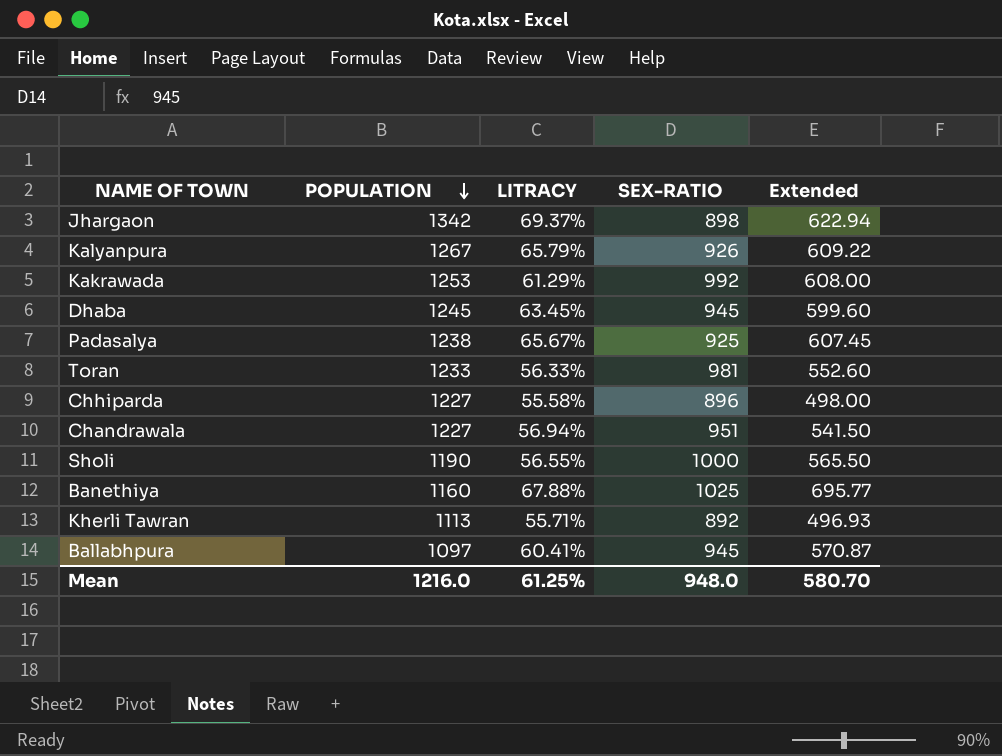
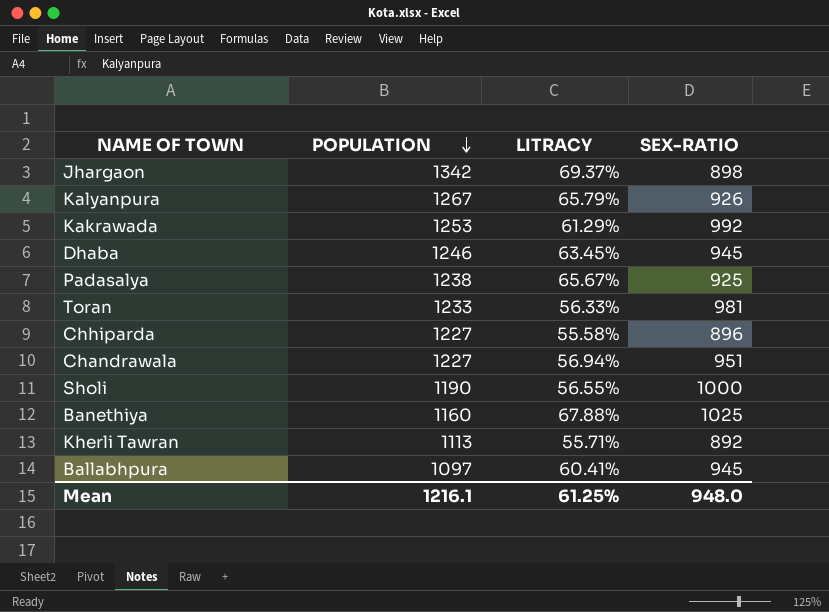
column Extended | formula: [LITRACY] * [SEX-RATIO] -> none
Dhaba | POPULATION: 1245 -> 1246
Mean | POPULATION: 1216.0 -> 1216.1

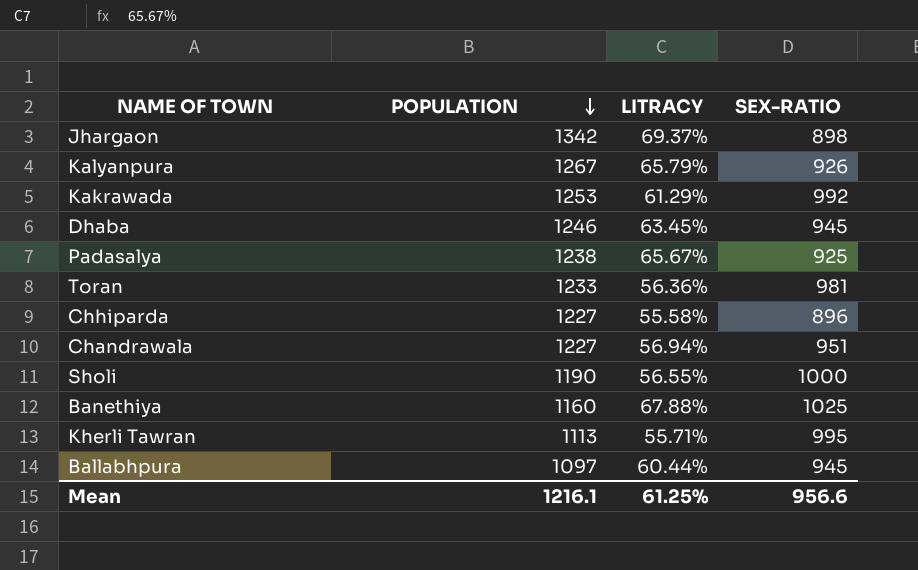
Toran | LITRACY: 56.33% -> 56.36%
Kherli Tawran | SEX-RATIO: 892 -> 995
Ballabhpura | LITRACY: 60.41% -> 60.44%
Mean | SEX-RATIO: 948.0 -> 956.6

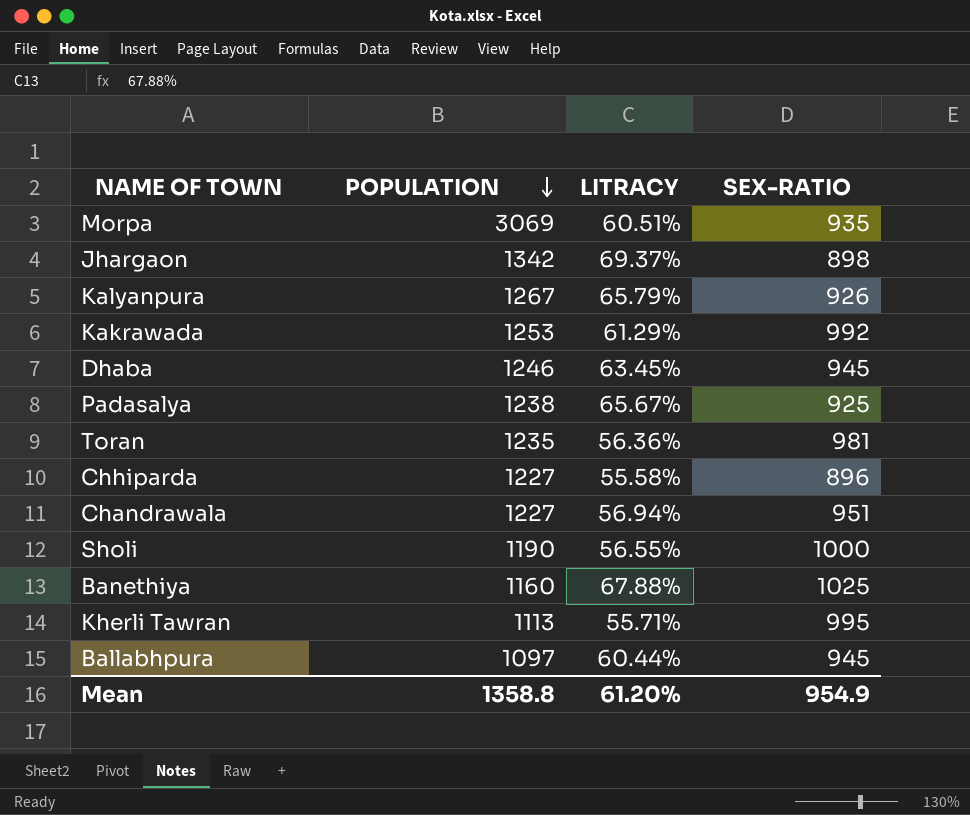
row Morpa: none -> 3069 | 60.51% | 935
Toran | POPULATION: 1233 -> 1235
Mean | POPULATION: 1216.1 -> 1358.8
Mean | LITRACY: 61.25% -> 61.20%
Mean | SEX-RATIO: 956.6 -> 954.9

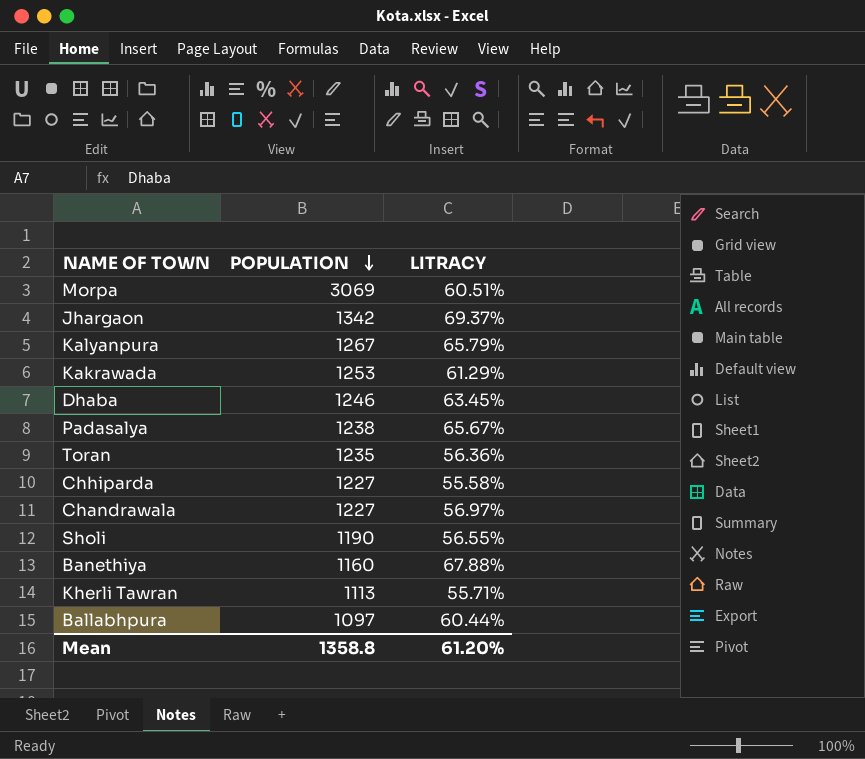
column SEX-RATIO | position: 4 -> none
Chandrawala | LITRACY: 56.94% -> 56.97%

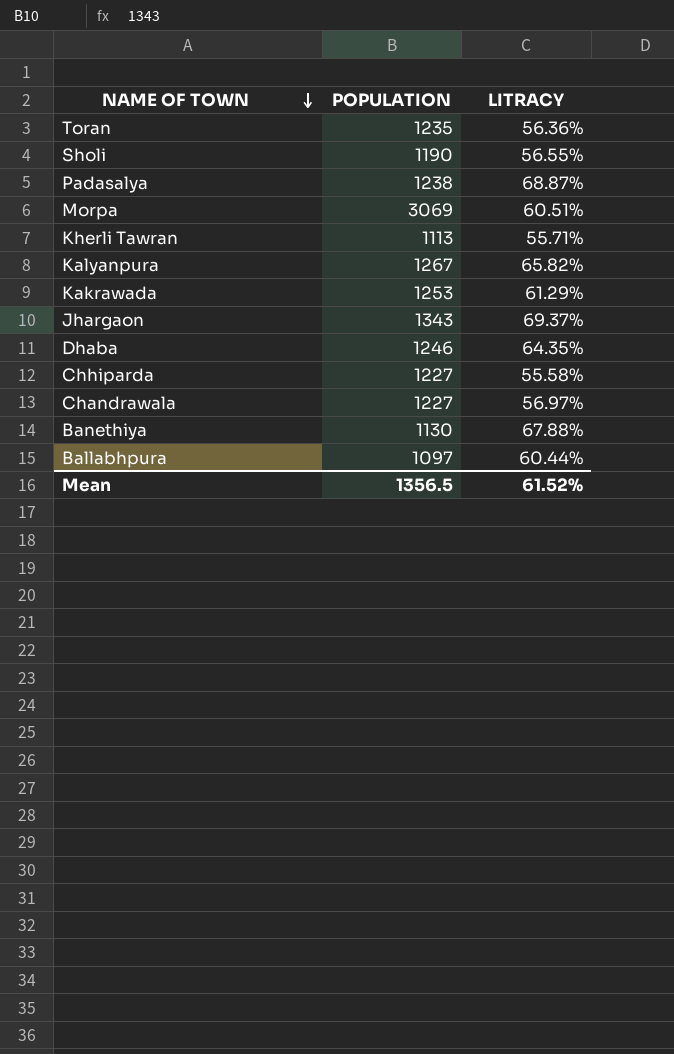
row order: POPULATION descending -> NAME OF TOWN descending
Padasalya | LITRACY: 65.67% -> 68.87%
Kalyanpura | LITRACY: 65.79% -> 65.82%
Jhargaon | POPULATION: 1342 -> 1343
Dhaba | LITRACY: 63.45% -> 64.35%
Banethiya | POPULATION: 1160 -> 1130
Mean | POPULATION: 1358.8 -> 1356.5
Mean | LITRACY: 61.20% -> 61.52%

